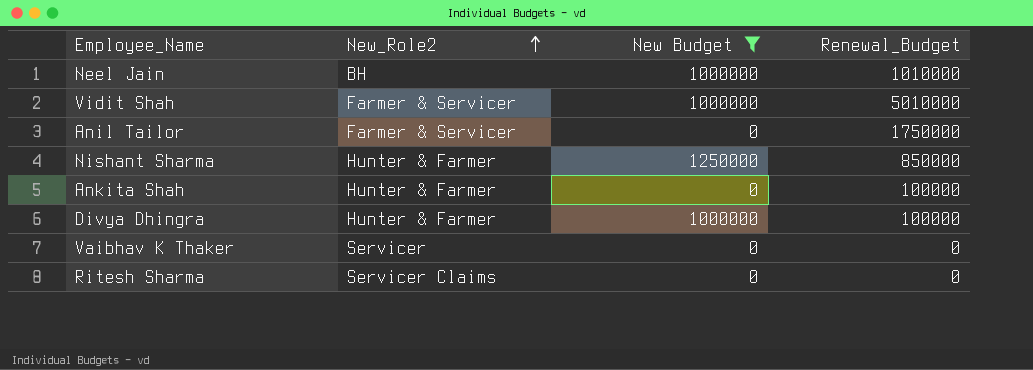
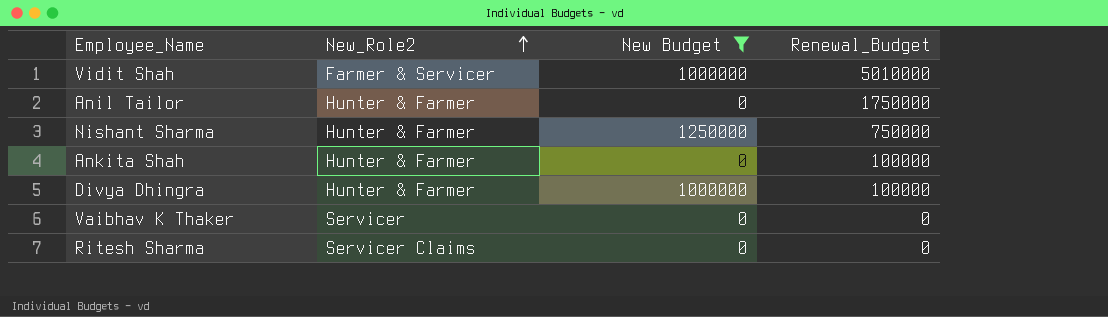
row Neel Jain: BH | 1000000 | 1010000 -> none
Anil Tailor | New_Role2: Farmer & Servicer -> Hunter & Farmer
Nishant Sharma | Renewal_Budget: 850000 -> 750000

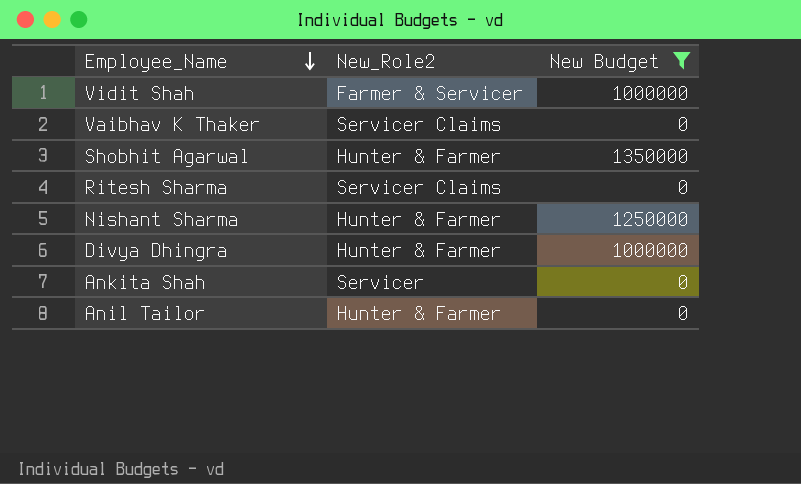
row order: New_Role2 ascending -> Employee_Name descending
column Renewal_Budget | position: 4 -> none
Vaibhav K Thaker | New_Role2: Servicer -> Servicer Claims
row Shobhit Agarwal: none -> Hunter & Farmer | 1350000
Ankita Shah | New_Role2: Hunter & Farmer -> Servicer

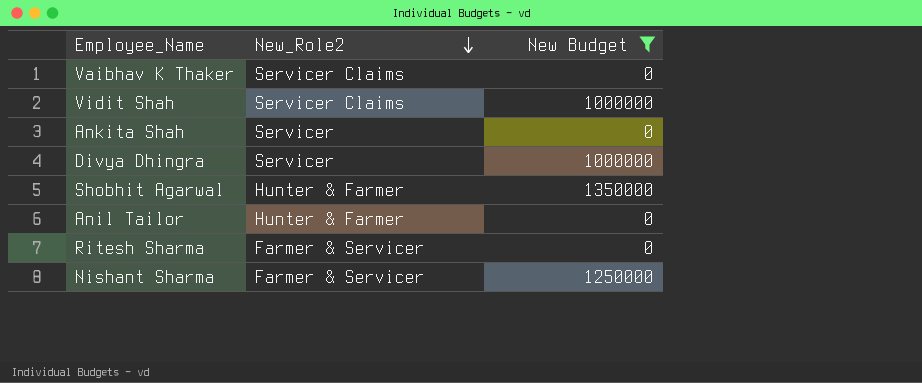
row order: Employee_Name descending -> New_Role2 descending
Vidit Shah | New_Role2: Farmer & Servicer -> Servicer Claims
Divya Dhingra | New_Role2: Hunter & Farmer -> Servicer
Ritesh Sharma | New_Role2: Servicer Claims -> Farmer & Servicer
Nishant Sharma | New_Role2: Hunter & Farmer -> Farmer & Servicer

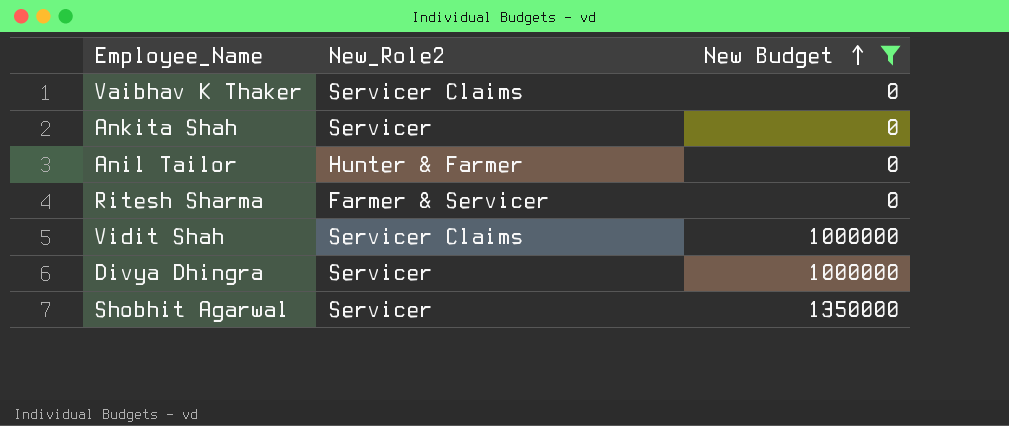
row order: New_Role2 descending -> New Budget ascending
row Nishant Sharma: Farmer & Servicer | 1250000 -> none
Shobhit Agarwal | New_Role2: Hunter & Farmer -> Servicer

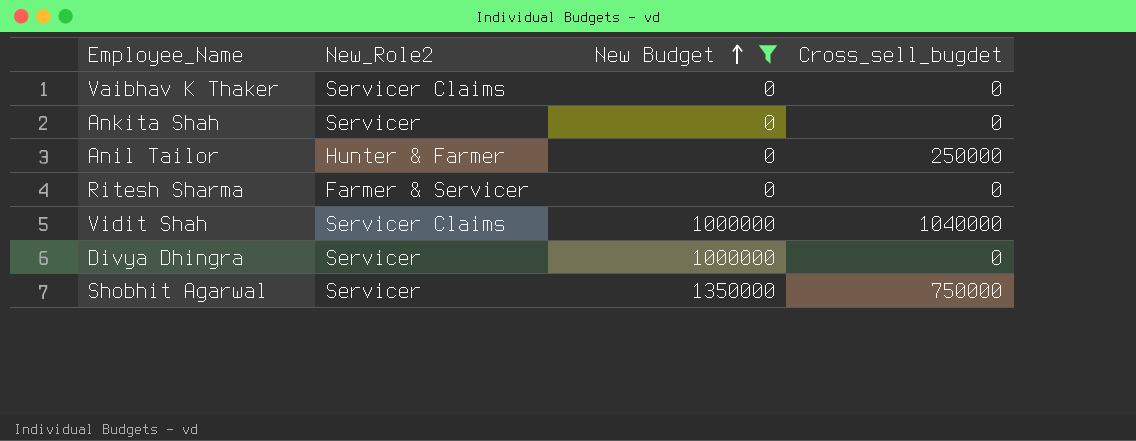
column Cross_sell_bugdet | position: none -> 4

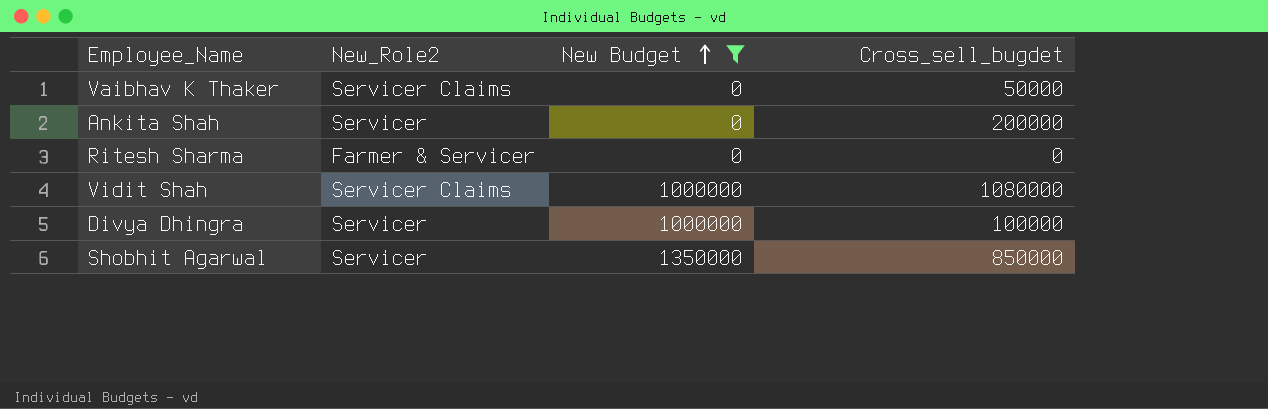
row Anil Tailor: Hunter & Farmer | 0 | 250000 -> none
Vaibhav K Thaker | Cross_sell_bugdet: 0 -> 50000
Ankita Shah | Cross_sell_bugdet: 0 -> 200000
Vidit Shah | Cross_sell_bugdet: 1040000 -> 1080000
Divya Dhingra | Cross_sell_bugdet: 0 -> 100000
Shobhit Agarwal | Cross_sell_bugdet: 750000 -> 850000

